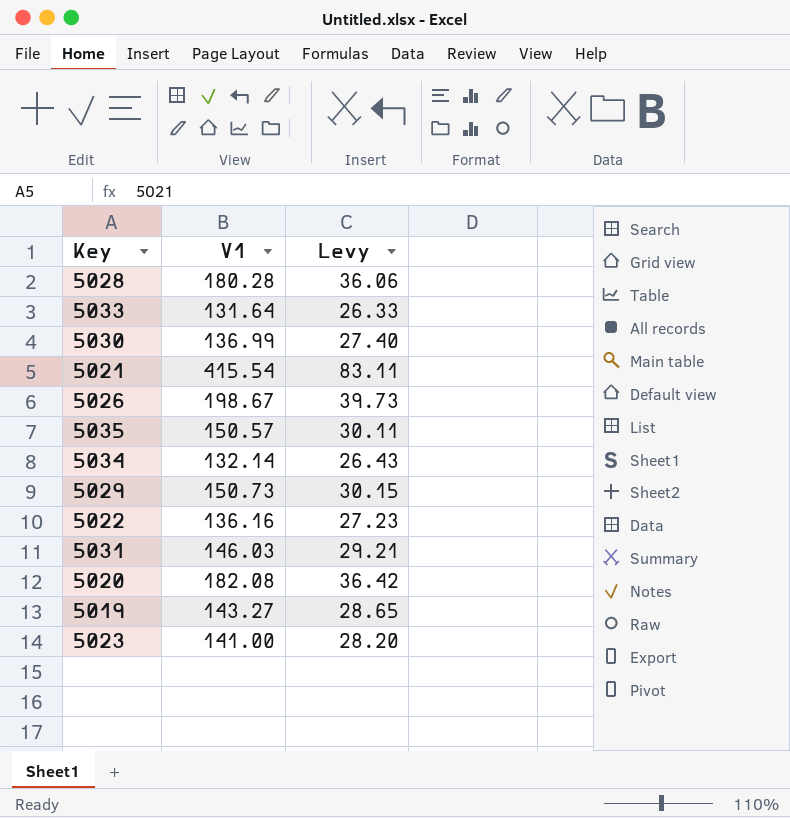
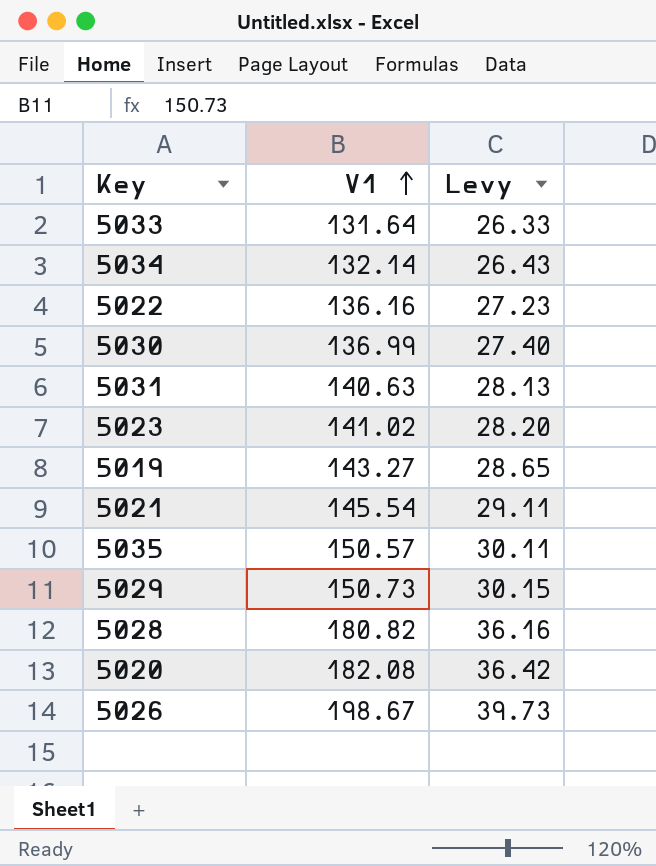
row order: none -> V1 ascending
5031 | V1: 146.03 -> 140.63
5031 | Levy: 29.21 -> 28.13
5023 | V1: 141.00 -> 141.02
5021 | V1: 415.54 -> 145.54
5021 | Levy: 83.11 -> 29.11
5028 | V1: 180.28 -> 180.82
5028 | Levy: 36.06 -> 36.16

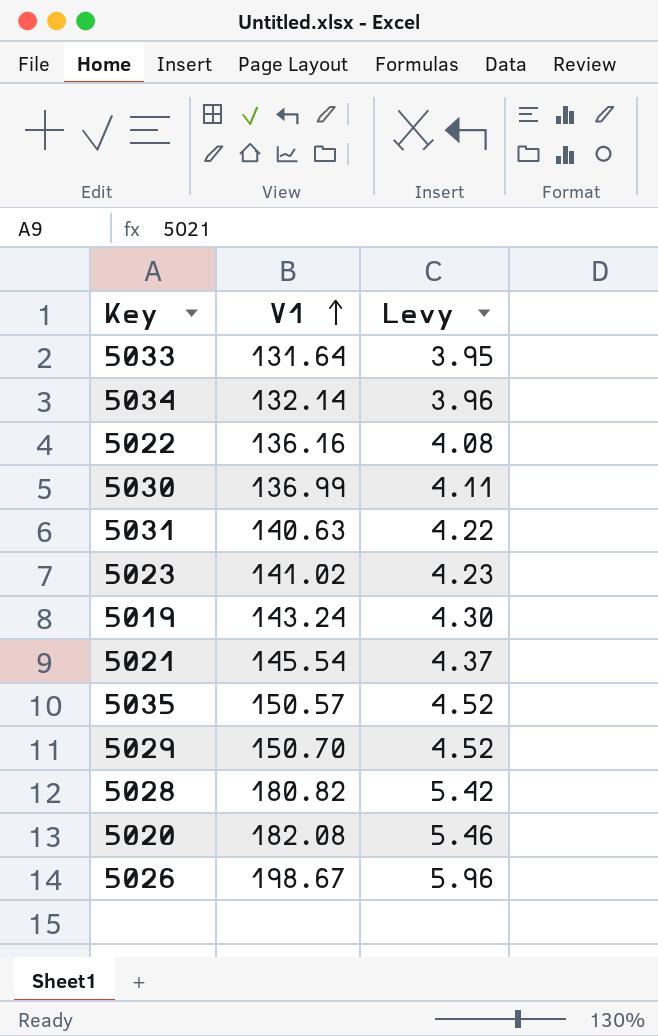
column Levy | formula: [V1] * 0.2 -> [V1] * 0.03
5019 | V1: 143.27 -> 143.24
5029 | V1: 150.73 -> 150.70

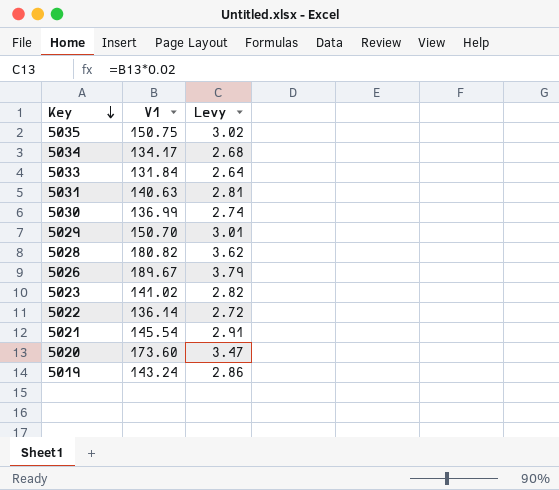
row order: V1 ascending -> Key descending
column Levy | formula: [V1] * 0.03 -> [V1] * 0.02
5035 | V1: 150.57 -> 150.75
5034 | V1: 132.14 -> 134.17
5033 | V1: 131.64 -> 131.84
5026 | V1: 198.67 -> 189.67
5022 | V1: 136.16 -> 136.14
5020 | V1: 182.08 -> 173.60

